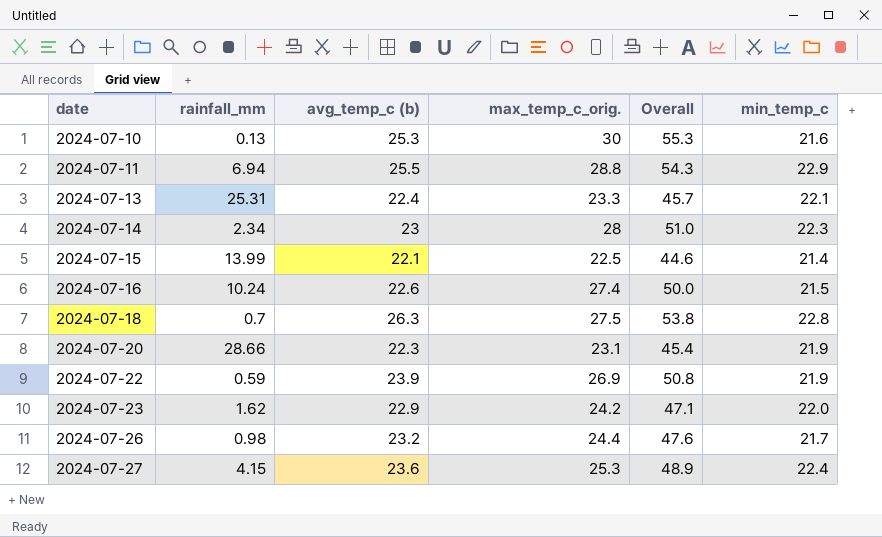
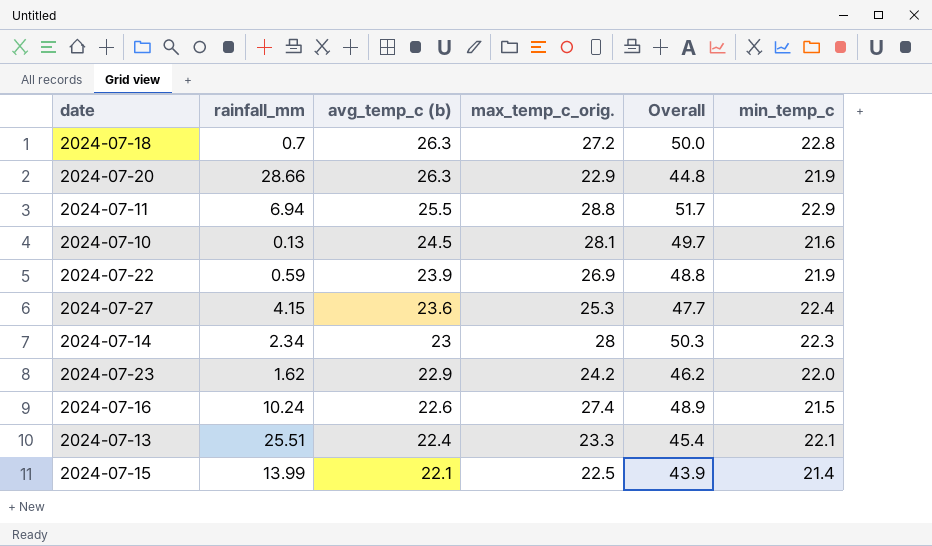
row order: date ascending -> avg_temp_c (b) descending
column Overall | formula: [avg_temp_c (b)] + [max_temp_c_orig.] -> [max_temp_c_orig.] + [min_temp_c]
row 2024-07-26: 0.98 | 23.2 | 24.4 | 47.6 | 21.7 -> none
2024-07-18 | max_temp_c_orig.: 27.5 -> 27.2
2024-07-20 | avg_temp_c (b): 22.3 -> 26.3
2024-07-20 | max_temp_c_orig.: 23.1 -> 22.9
2024-07-10 | avg_temp_c (b): 25.3 -> 24.5
2024-07-10 | max_temp_c_orig.: 30 -> 28.1
2024-07-13 | rainfall_mm: 25.31 -> 25.51

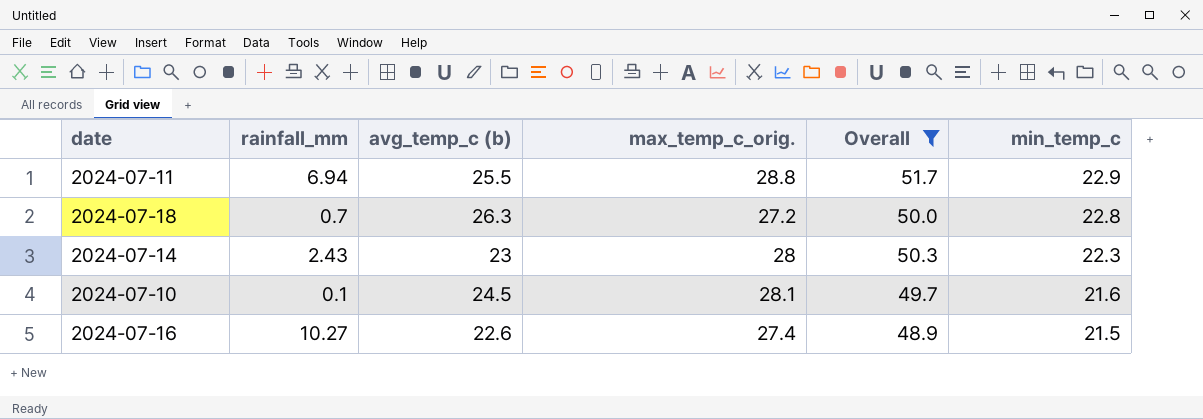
filter: none -> Overall >= 48.9
row order: avg_temp_c (b) descending -> min_temp_c descending
2024-07-14 | rainfall_mm: 2.34 -> 2.43
2024-07-10 | rainfall_mm: 0.13 -> 0.1
2024-07-16 | rainfall_mm: 10.24 -> 10.27

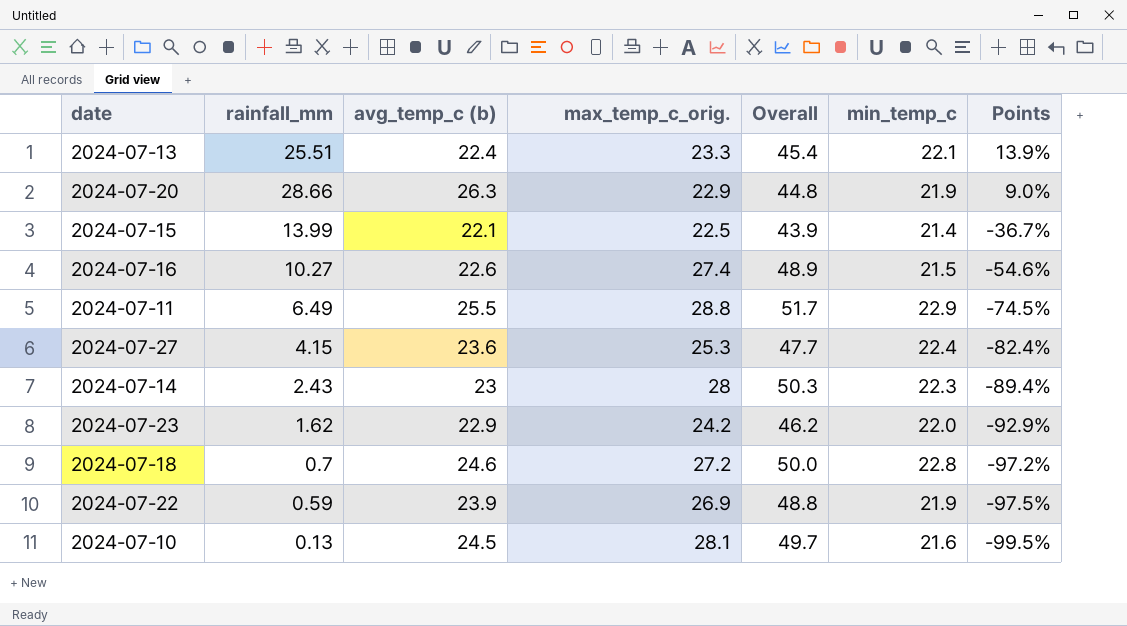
filter: Overall >= 48.9 -> none
row order: min_temp_c descending -> Points descending
column Points | formula: none -> ([rainfall_mm] - [avg_temp_c (b)]) / [avg_temp_c (b)]
2024-07-11 | rainfall_mm: 6.94 -> 6.49
2024-07-18 | avg_temp_c (b): 26.3 -> 24.6
2024-07-10 | rainfall_mm: 0.1 -> 0.13

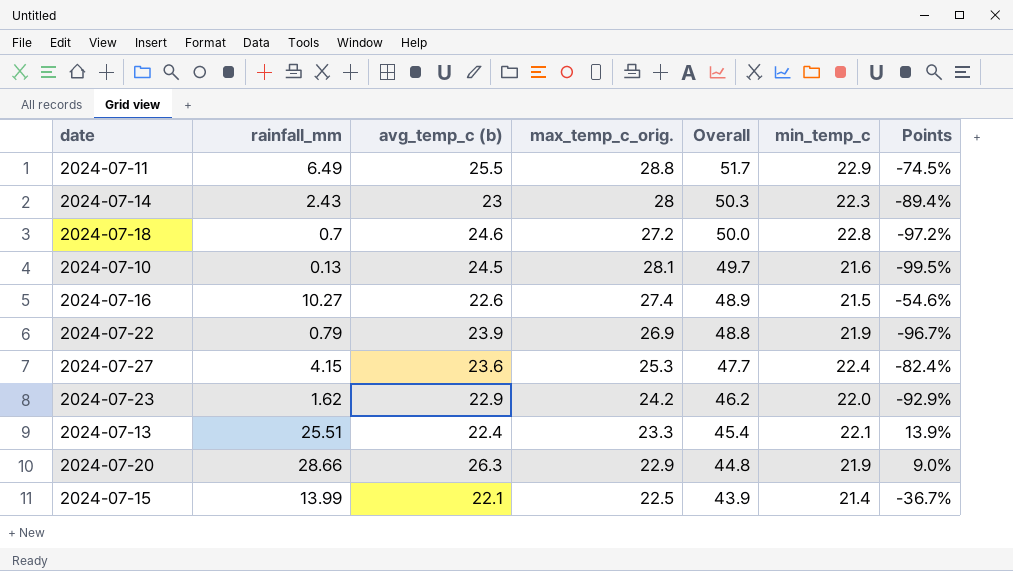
row order: Points descending -> Overall descending
2024-07-22 | rainfall_mm: 0.59 -> 0.79
2024-07-22 | Points: -97.5% -> -96.7%

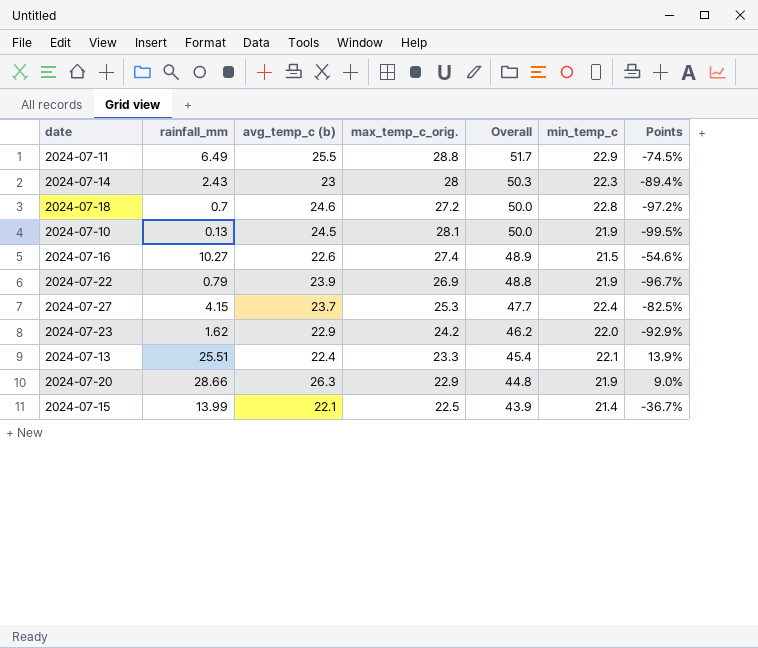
2024-07-10 | Overall: 49.7 -> 50.0
2024-07-10 | min_temp_c: 21.6 -> 21.9
2024-07-27 | avg_temp_c (b): 23.6 -> 23.7
2024-07-27 | Points: -82.4% -> -82.5%

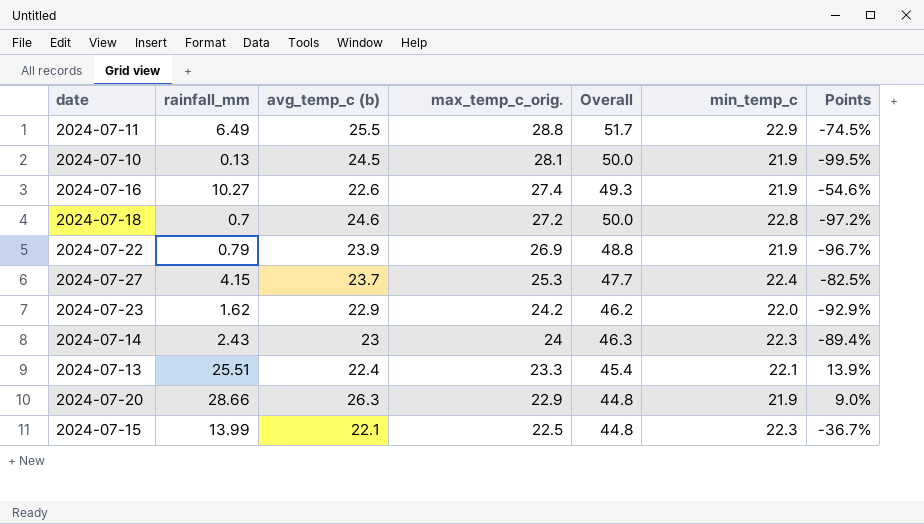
row order: Overall descending -> max_temp_c_orig. descending
2024-07-16 | Overall: 48.9 -> 49.3
2024-07-16 | min_temp_c: 21.5 -> 21.9
2024-07-14 | max_temp_c_orig.: 28 -> 24
2024-07-14 | Overall: 50.3 -> 46.3
2024-07-15 | Overall: 43.9 -> 44.8
2024-07-15 | min_temp_c: 21.4 -> 22.3

